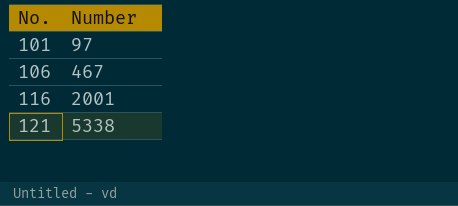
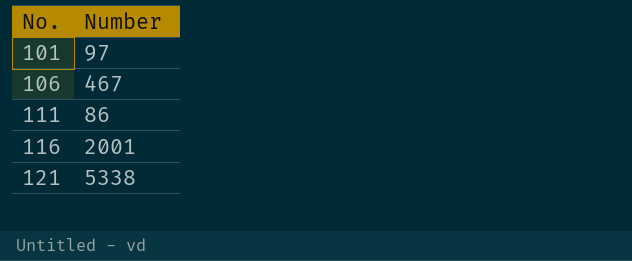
row 111: none -> 86

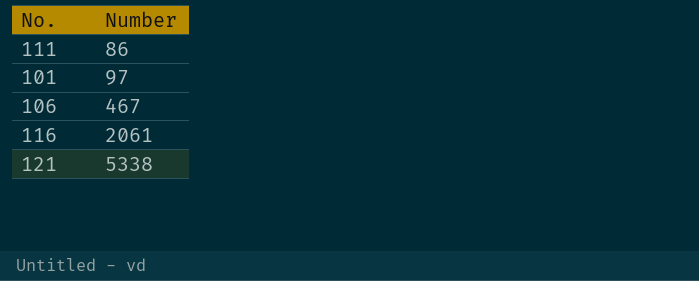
row order: No. ascending -> Number ascending
116 | Number: 2001 -> 2061

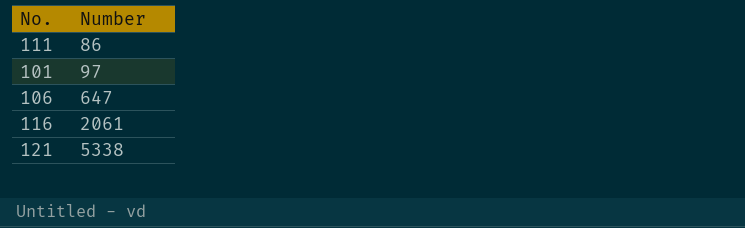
106 | Number: 467 -> 647

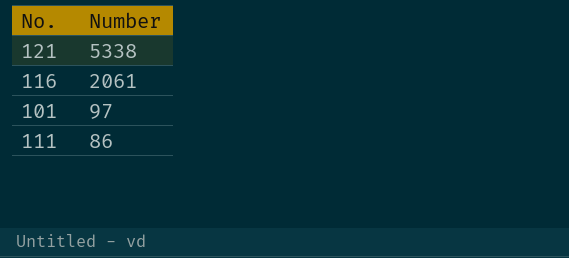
row order: Number ascending -> Number descending
row 106: 647 -> none

